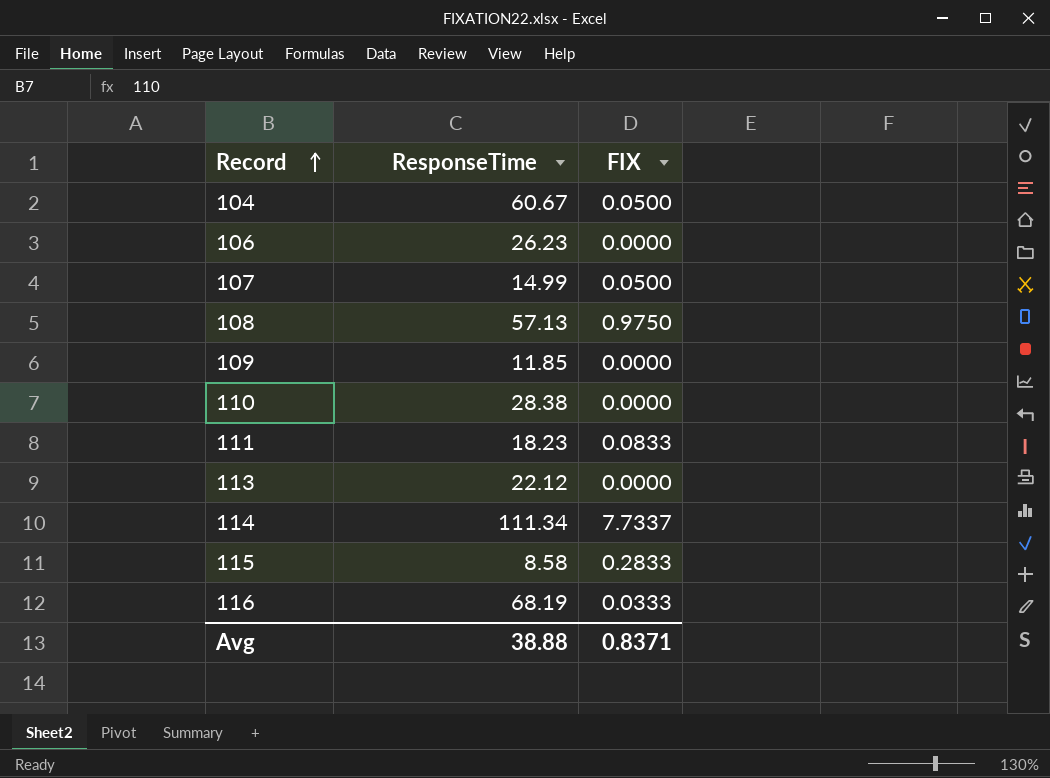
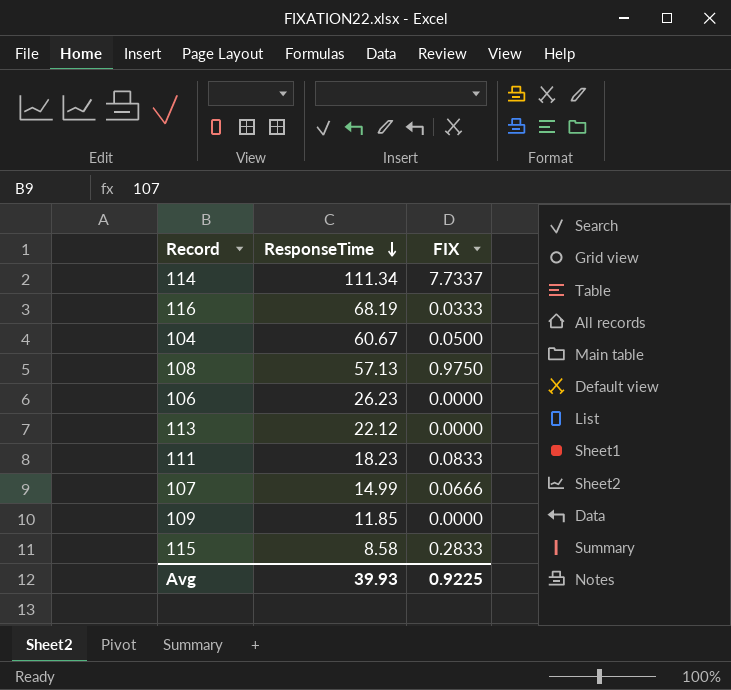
row order: Record ascending -> ResponseTime descending
row 110: 28.38 | 0.0000 -> none
107 | FIX: 0.0500 -> 0.0666
Avg | ResponseTime: 38.88 -> 39.93
Avg | FIX: 0.8371 -> 0.9225

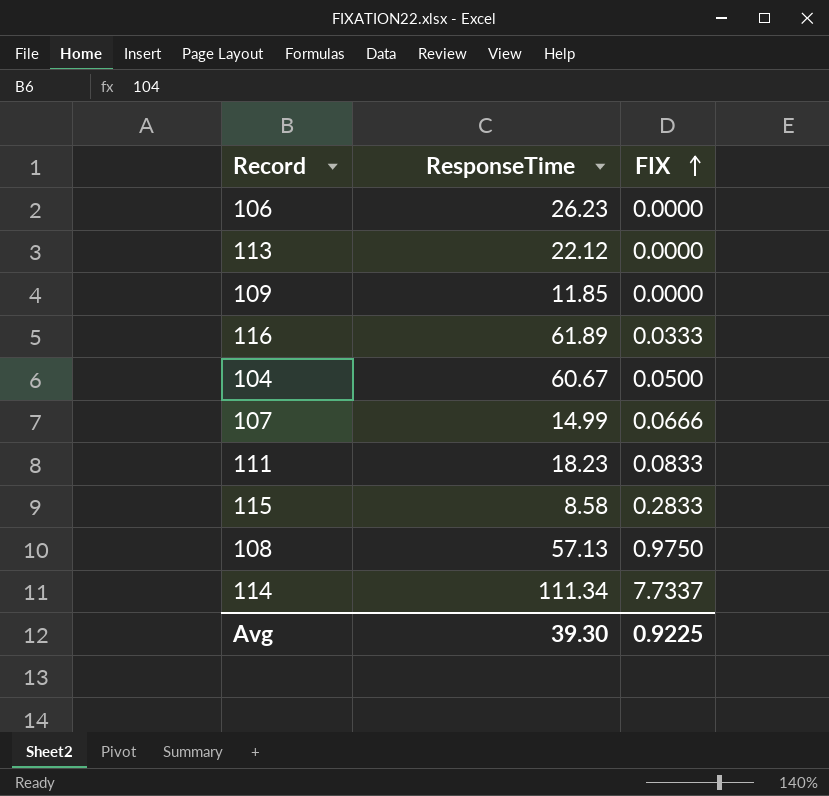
row order: ResponseTime descending -> FIX ascending
116 | ResponseTime: 68.19 -> 61.89
Avg | ResponseTime: 39.93 -> 39.30

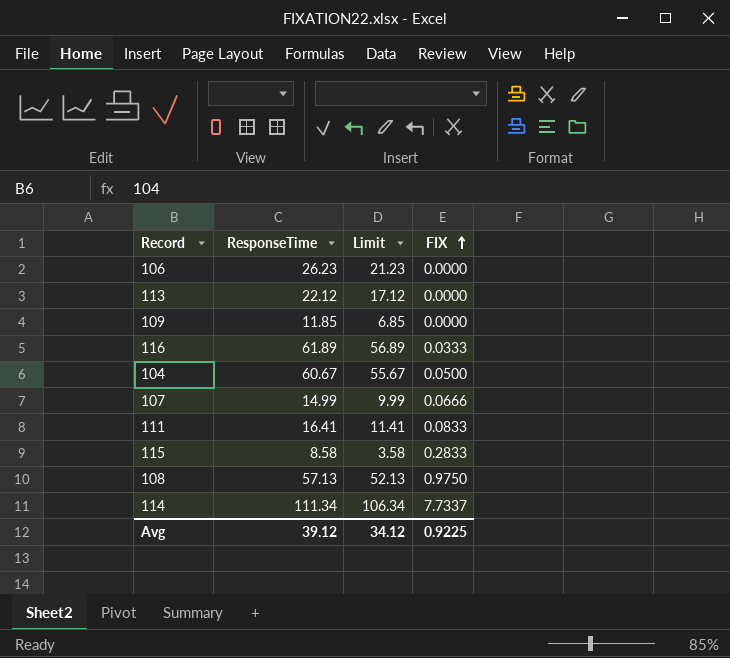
column Limit | formula: none -> [ResponseTime] - 5
111 | ResponseTime: 18.23 -> 16.41
Avg | ResponseTime: 39.30 -> 39.12

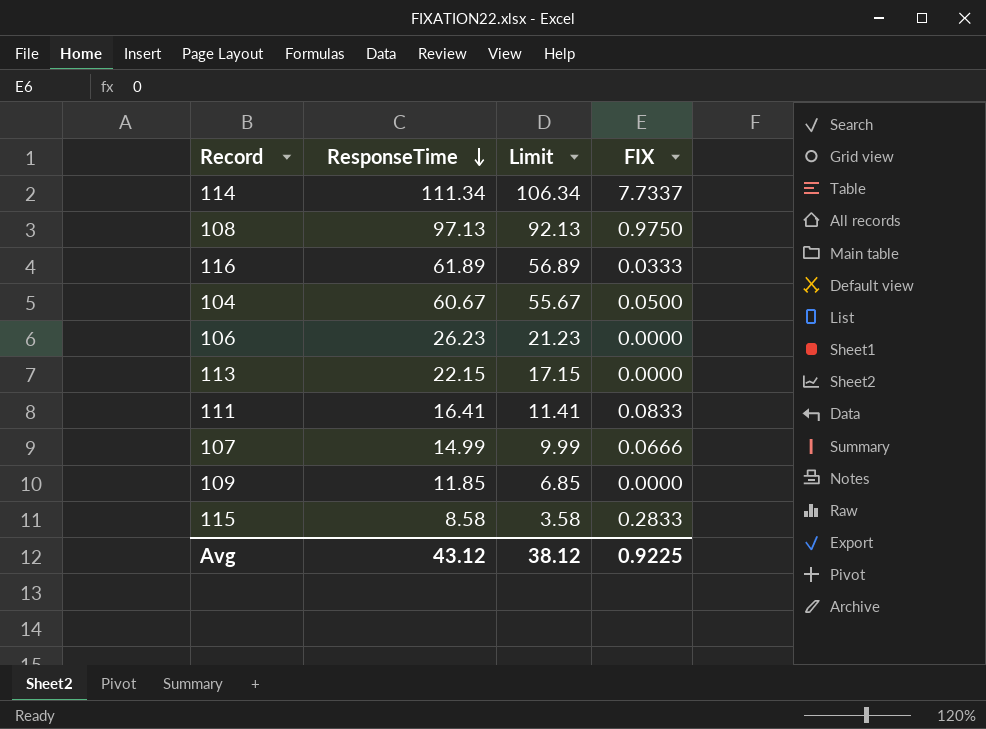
row order: FIX ascending -> ResponseTime descending
108 | ResponseTime: 57.13 -> 97.13
108 | Limit: 52.13 -> 92.13
113 | ResponseTime: 22.12 -> 22.15
113 | Limit: 17.12 -> 17.15
Avg | ResponseTime: 39.12 -> 43.12
Avg | Limit: 34.12 -> 38.12

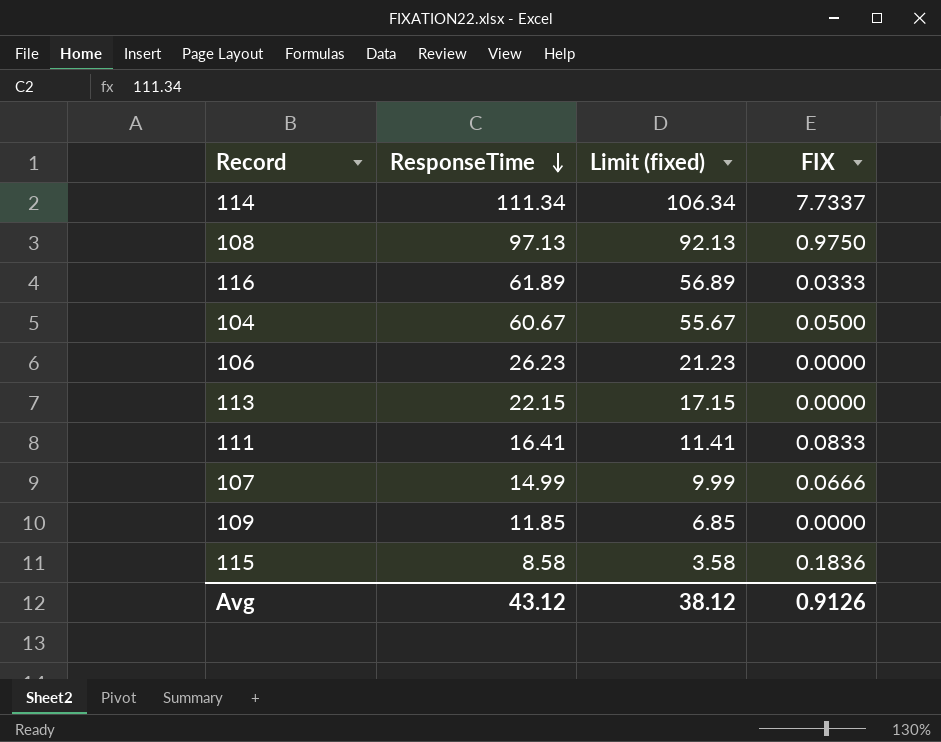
column name: Limit -> Limit (fixed)
115 | FIX: 0.2833 -> 0.1836
Avg | FIX: 0.9225 -> 0.9126

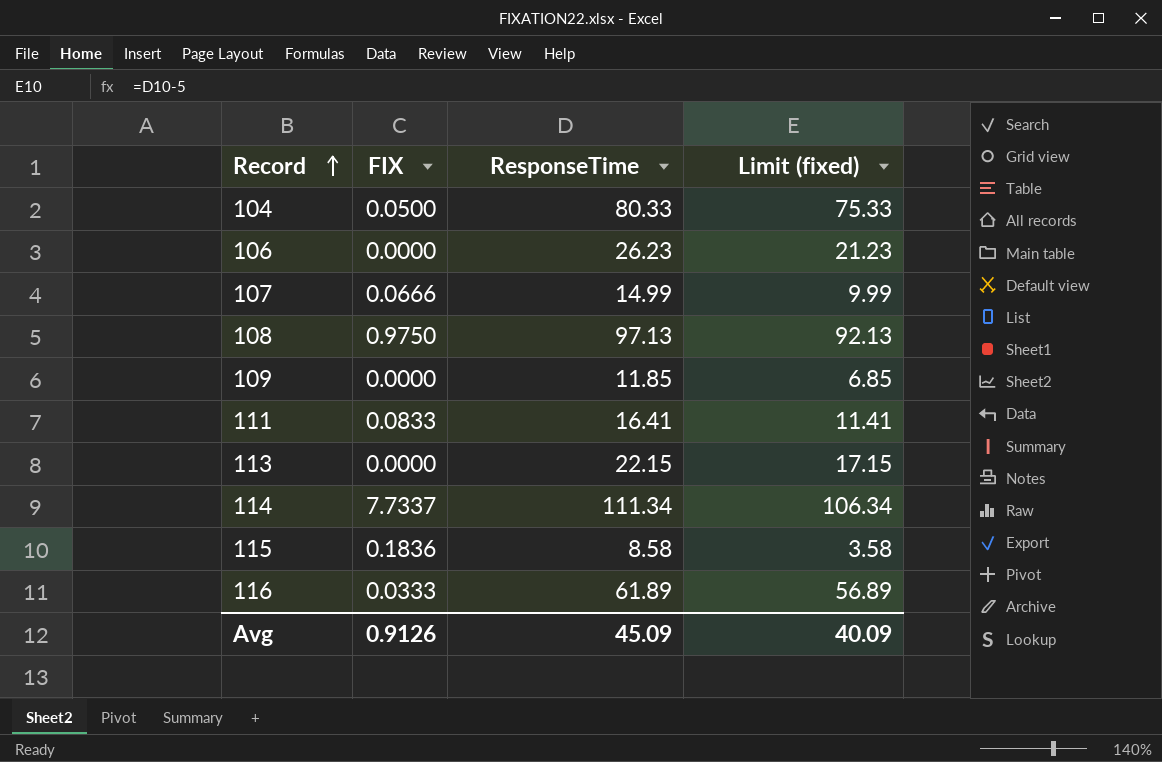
row order: ResponseTime descending -> Record ascending
column FIX | position: 4 -> 2
104 | ResponseTime: 60.67 -> 80.33
104 | Limit (fixed): 55.67 -> 75.33
Avg | ResponseTime: 43.12 -> 45.09
Avg | Limit (fixed): 38.12 -> 40.09

